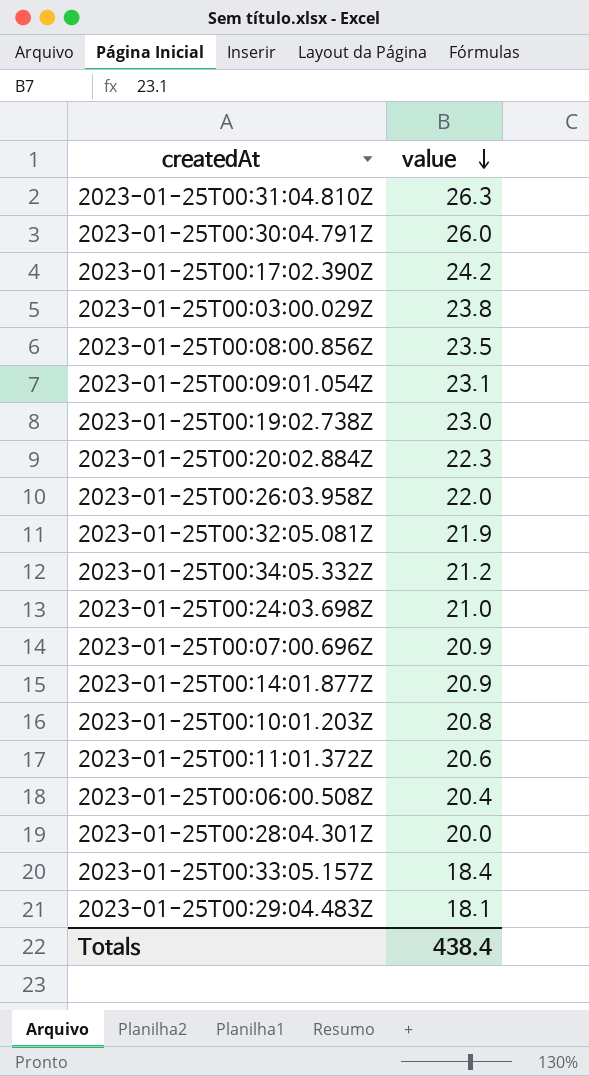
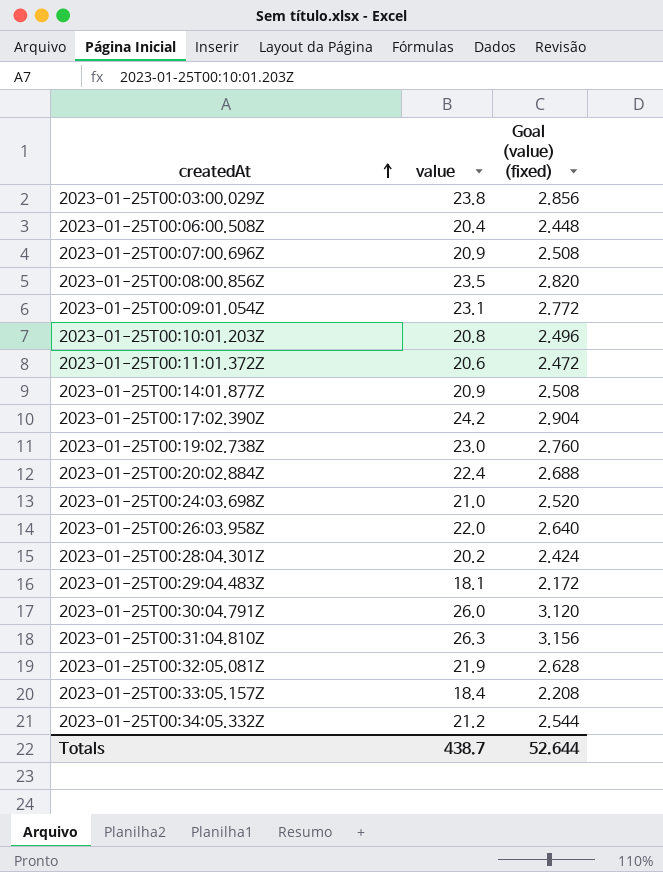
row order: value descending -> createdAt ascending
column Goal (value) (fixed) | formula: none -> [value] * 0.12
2023-01-25T00:20:02.884Z | value: 22.3 -> 22.4
2023-01-25T00:28:04.301Z | value: 20.0 -> 20.2
Totals | value: 438.4 -> 438.7

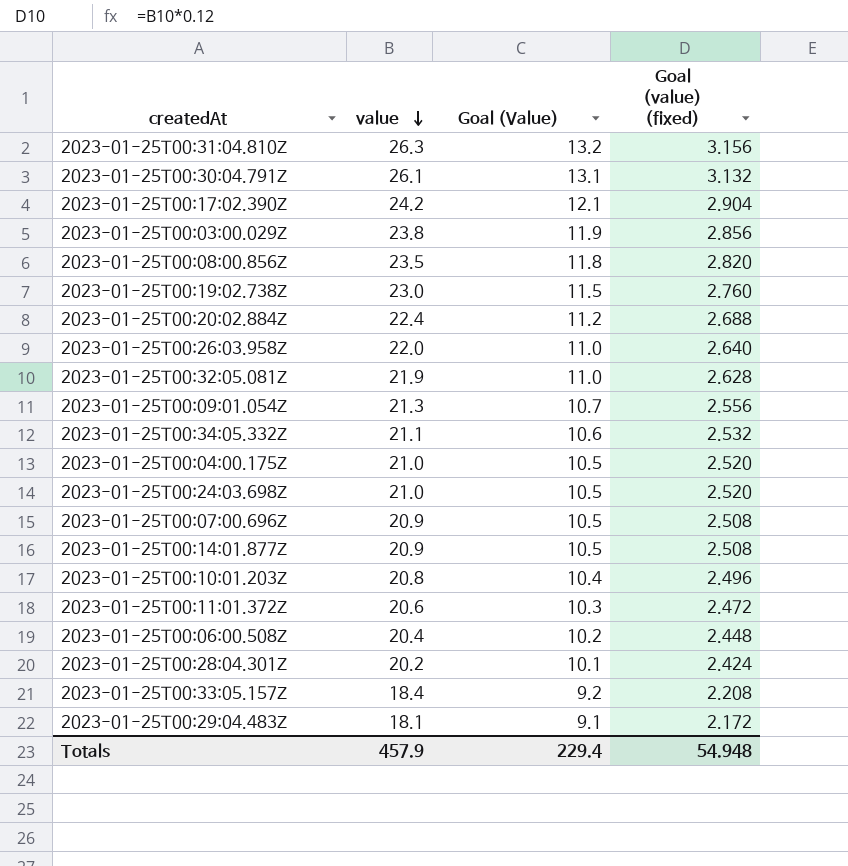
row order: createdAt ascending -> value descending
column Goal (Value) | formula: none -> [value] * 0.5
2023-01-25T00:30:04.791Z | value: 26.0 -> 26.1
2023-01-25T00:30:04.791Z | Goal (value) (fixed): 3.120 -> 3.132
2023-01-25T00:09:01.054Z | value: 23.1 -> 21.3
2023-01-25T00:09:01.054Z | Goal (value) (fixed): 2.772 -> 2.556
2023-01-25T00:34:05.332Z | value: 21.2 -> 21.1
2023-01-25T00:34:05.332Z | Goal (value) (fixed): 2.544 -> 2.532
row 2023-01-25T00:04:00.175Z: none -> 21.0 | 10.5 | 2.520
Totals | value: 438.7 -> 457.9
Totals | Goal (value) (fixed): 52.644 -> 54.948

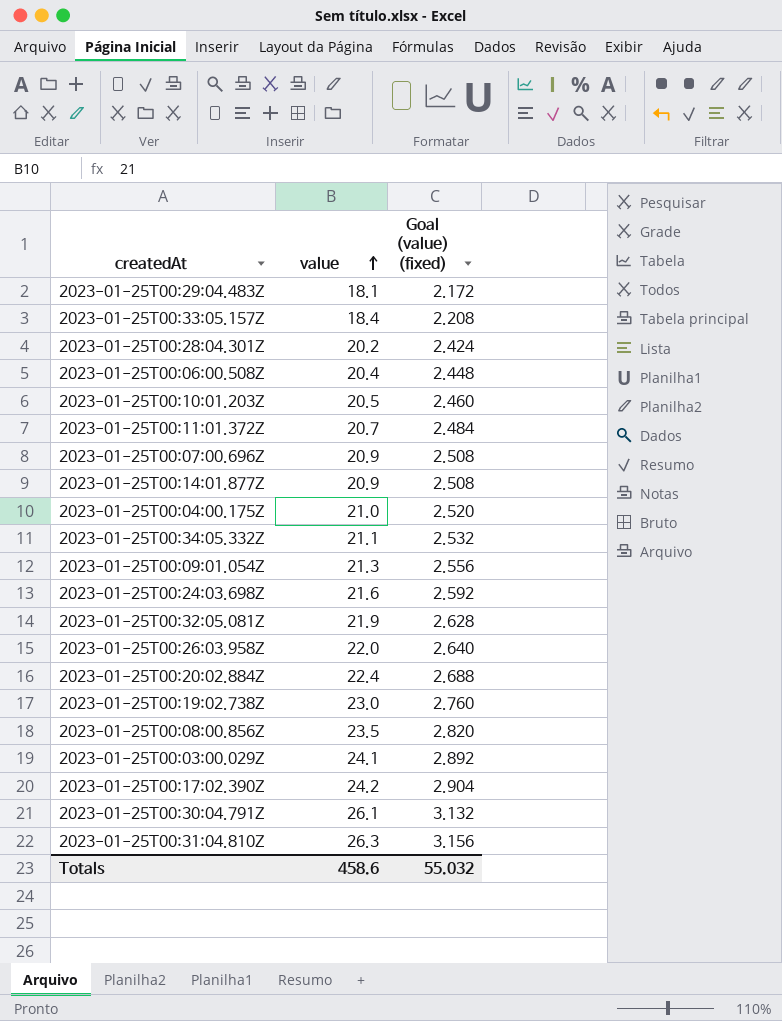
row order: value descending -> value ascending
column Goal (Value) | formula: [value] * 0.5 -> none
2023-01-25T00:10:01.203Z | value: 20.8 -> 20.5
2023-01-25T00:10:01.203Z | Goal (value) (fixed): 2.496 -> 2.460
2023-01-25T00:11:01.372Z | value: 20.6 -> 20.7
2023-01-25T00:11:01.372Z | Goal (value) (fixed): 2.472 -> 2.484
2023-01-25T00:24:03.698Z | value: 21.0 -> 21.6
2023-01-25T00:24:03.698Z | Goal (value) (fixed): 2.520 -> 2.592
2023-01-25T00:03:00.029Z | value: 23.8 -> 24.1
2023-01-25T00:03:00.029Z | Goal (value) (fixed): 2.856 -> 2.892
Totals | value: 457.9 -> 458.6
Totals | Goal (value) (fixed): 54.948 -> 55.032

